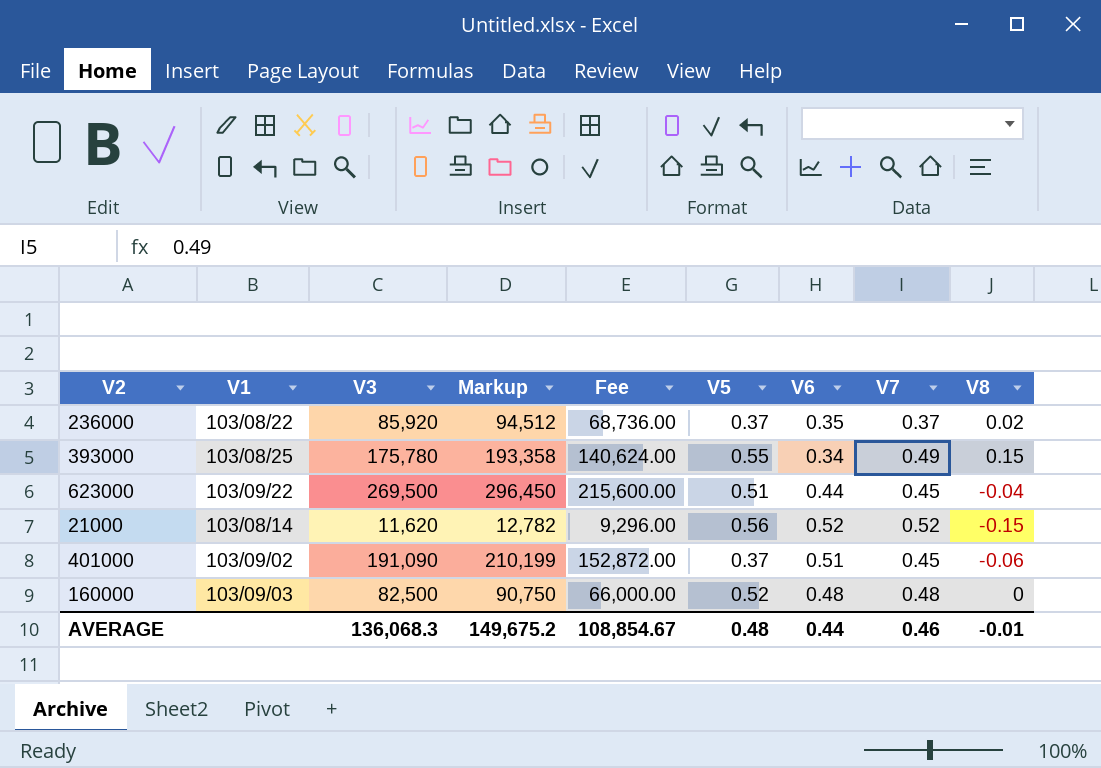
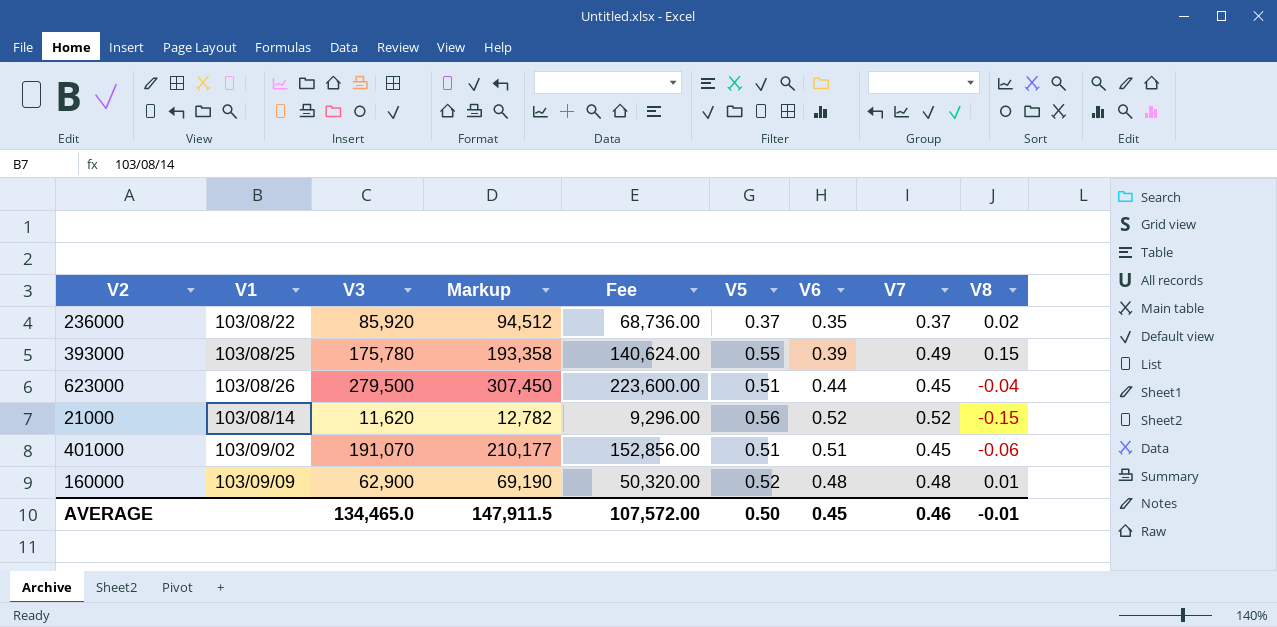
393000 | V6: 0.34 -> 0.39
623000 | V1: 103/09/22 -> 103/08/26
623000 | V3: 269,500 -> 279,500
623000 | Markup: 296,450 -> 307,450
623000 | Fee: 215,600.00 -> 223,600.00
401000 | V3: 191,090 -> 191,070
401000 | Markup: 210,199 -> 210,177
401000 | Fee: 152,872.00 -> 152,856.00
401000 | V5: 0.37 -> 0.51
160000 | V1: 103/09/03 -> 103/09/09
160000 | V3: 82,500 -> 62,900
160000 | Markup: 90,750 -> 69,190
160000 | Fee: 66,000.00 -> 50,320.00
160000 | V8: 0 -> 0.01
AVERAGE | V3: 136,068.3 -> 134,465.0
AVERAGE | Markup: 149,675.2 -> 147,911.5
AVERAGE | Fee: 108,854.67 -> 107,572.00
AVERAGE | V5: 0.48 -> 0.50
AVERAGE | V6: 0.44 -> 0.45

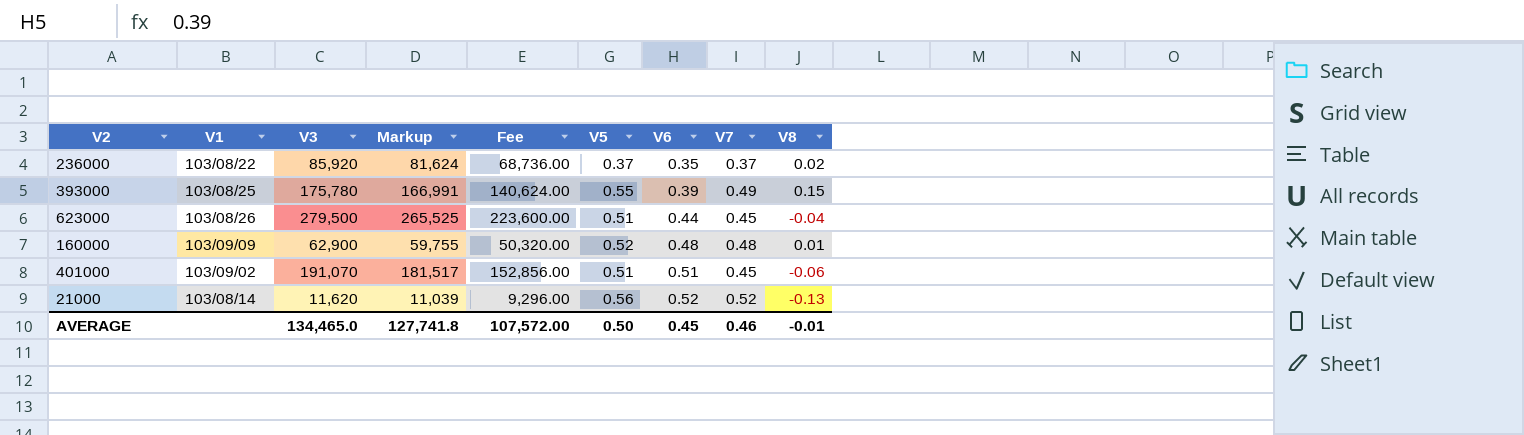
row order: none -> V6 ascending
column Markup | formula: [V3] * 1.1 -> [V3] * 0.95
21000 | V8: -0.15 -> -0.13
AVERAGE | Markup: 147,911.5 -> 127,741.8

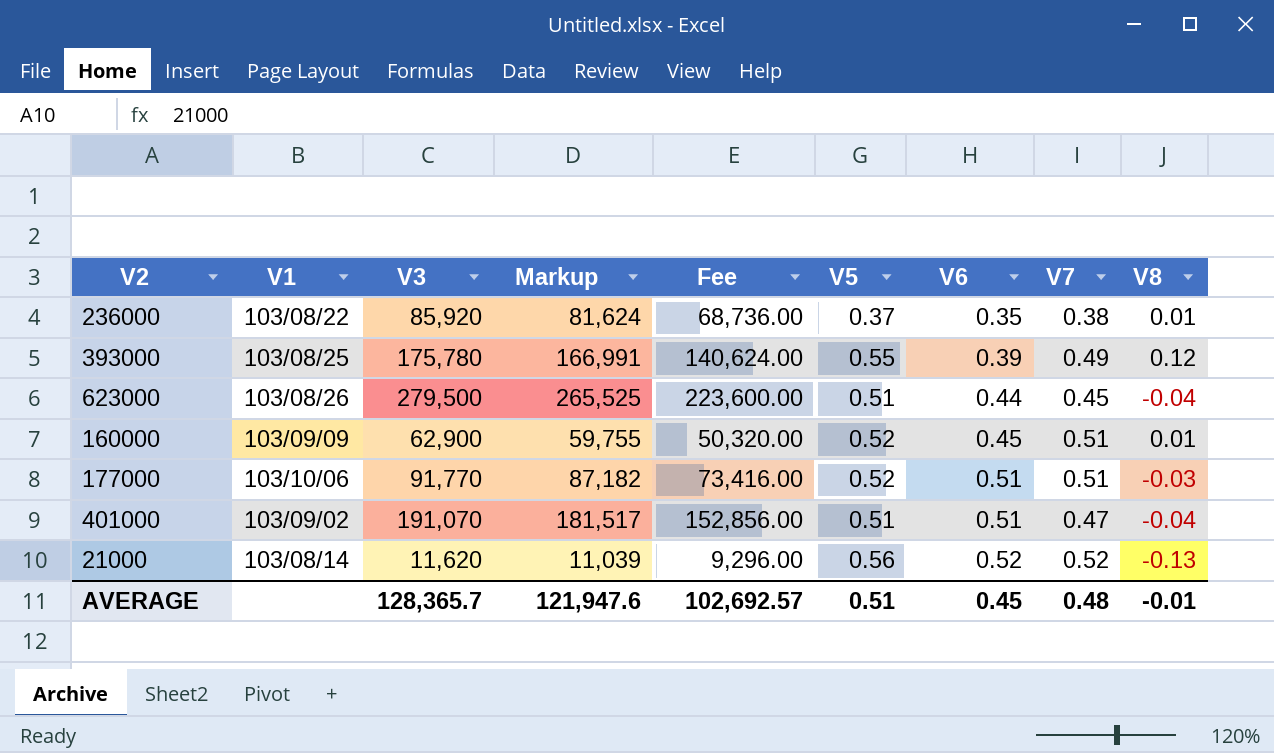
236000 | V7: 0.37 -> 0.38
236000 | V8: 0.02 -> 0.01
393000 | V8: 0.15 -> 0.12
160000 | V6: 0.48 -> 0.45
160000 | V7: 0.48 -> 0.51
row 177000: none -> 103/10/06 | 91,770 | 87,182 | 73,416.00 | 0.52 | 0.51 | 0.51 | -0.03
401000 | V7: 0.45 -> 0.47
401000 | V8: -0.06 -> -0.04
AVERAGE | V3: 134,465.0 -> 128,365.7
AVERAGE | Markup: 127,741.8 -> 121,947.6
AVERAGE | Fee: 107,572.00 -> 102,692.57
AVERAGE | V5: 0.50 -> 0.51
AVERAGE | V7: 0.46 -> 0.48

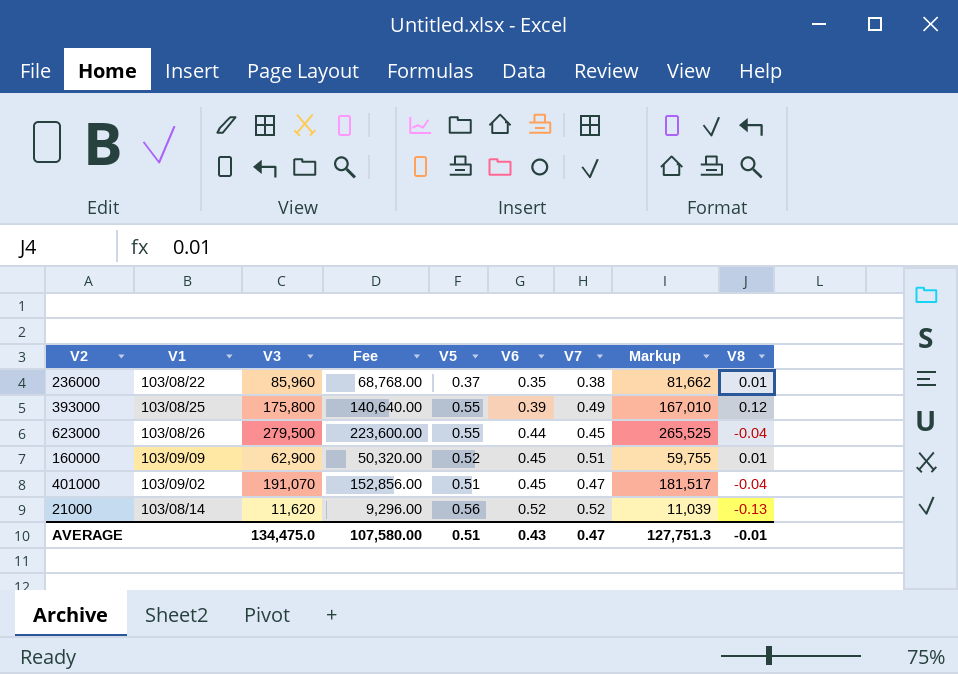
column Markup | position: 4 -> 8
row 177000: 103/10/06 | 91,770 | 87,182 | 73,416.00 | 0.52 | 0.51 | 0.51 | -0.03 -> none
236000 | V3: 85,920 -> 85,960
236000 | Fee: 68,736.00 -> 68,768.00
236000 | Markup: 81,624 -> 81,662
393000 | V3: 175,780 -> 175,800
393000 | Fee: 140,624.00 -> 140,640.00
393000 | Markup: 166,991 -> 167,010
623000 | V5: 0.51 -> 0.55
401000 | V6: 0.51 -> 0.45
AVERAGE | V3: 128,365.7 -> 134,475.0
AVERAGE | Fee: 102,692.57 -> 107,580.00
AVERAGE | V6: 0.45 -> 0.43
AVERAGE | V7: 0.48 -> 0.47
AVERAGE | Markup: 121,947.6 -> 127,751.3

